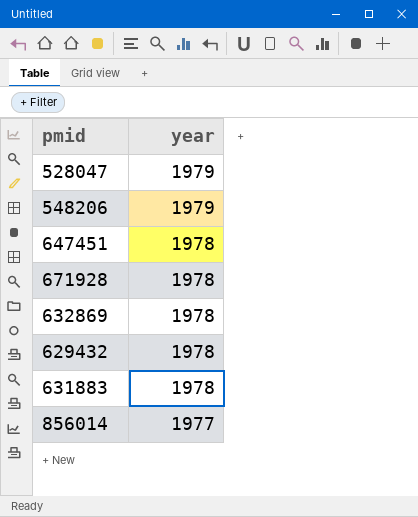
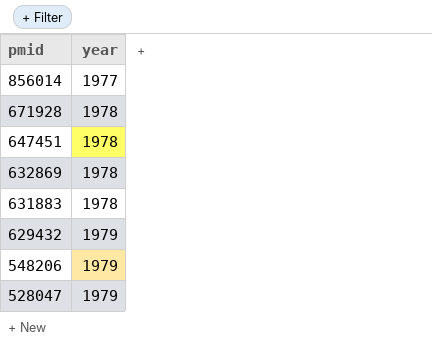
row order: year descending -> pmid descending
629432 | year: 1978 -> 1979

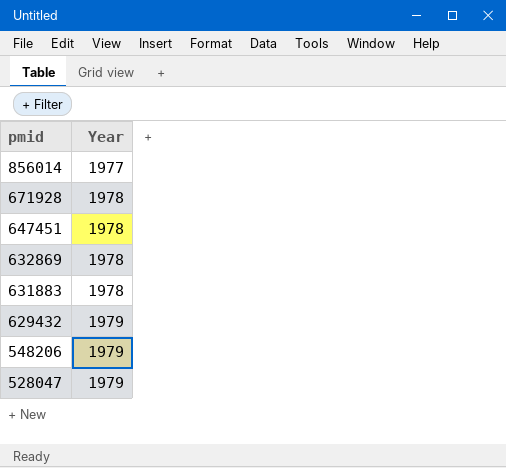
column name: year -> Year

